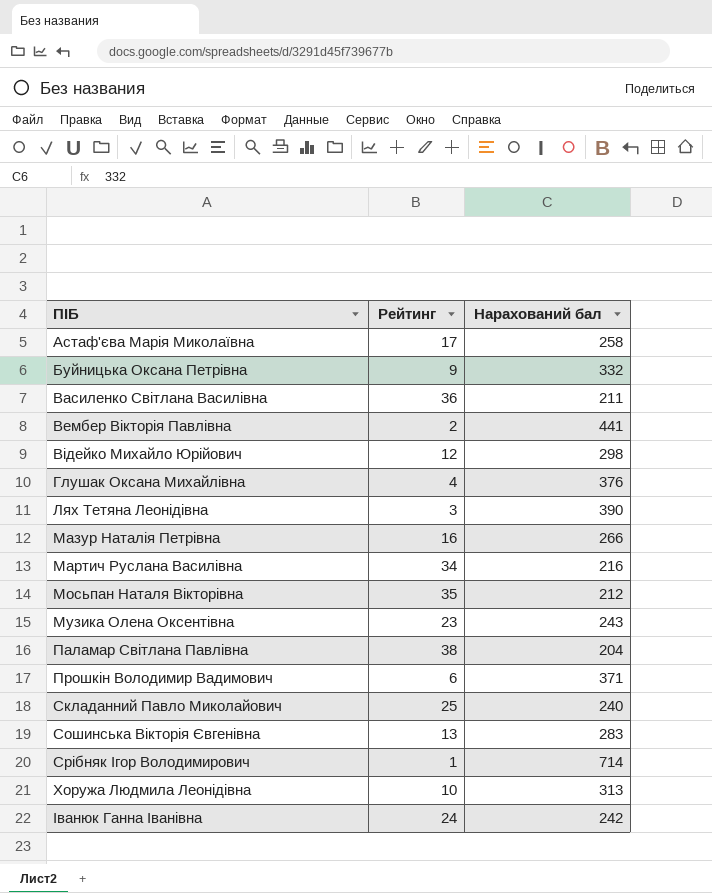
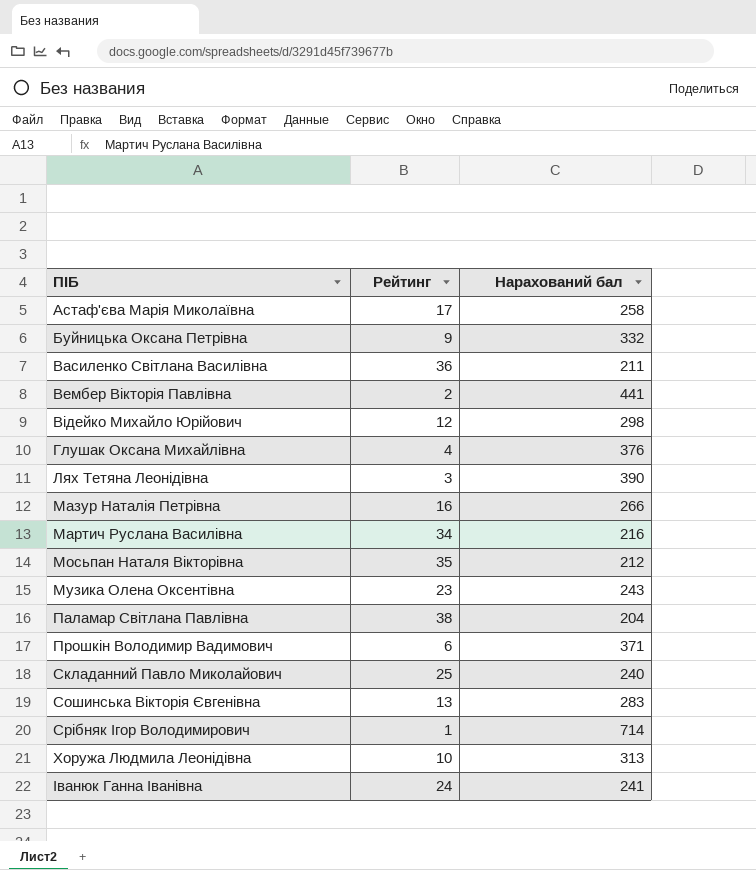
Іванюк Ганна Іванівна | Нарахований бал: 242 -> 241

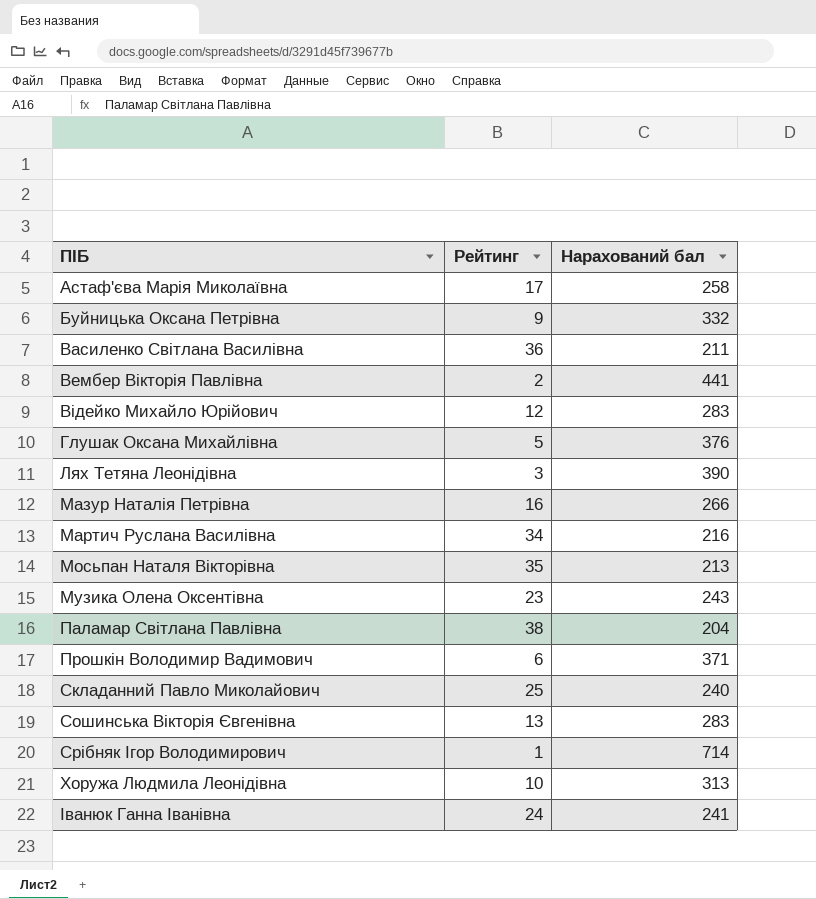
Відейко Михайло Юрійович | Нарахований бал: 298 -> 283
Глушак Оксана Михайлівна | Рейтинг: 4 -> 5
Мосьпан Наталя Вікторівна | Нарахований бал: 212 -> 213

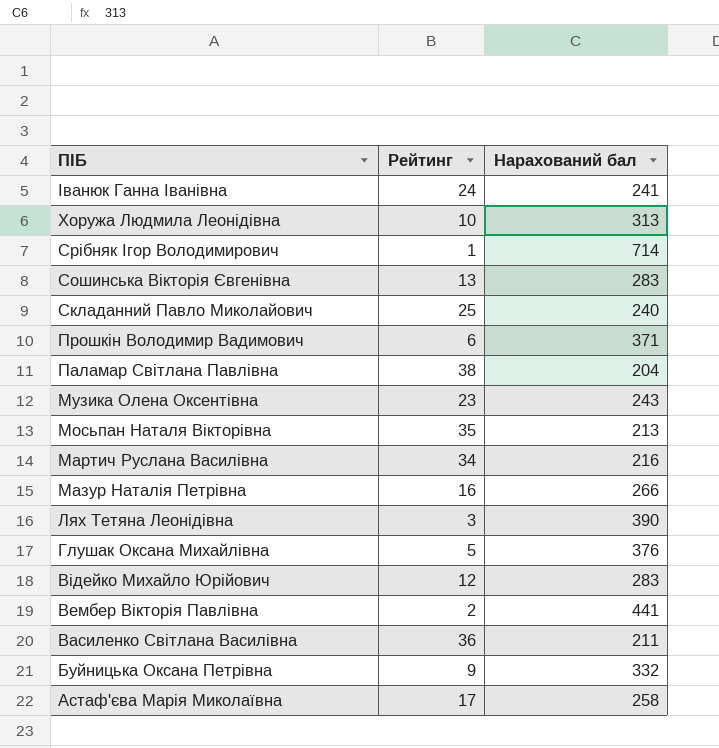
row order: ПІБ ascending -> ПІБ descending

